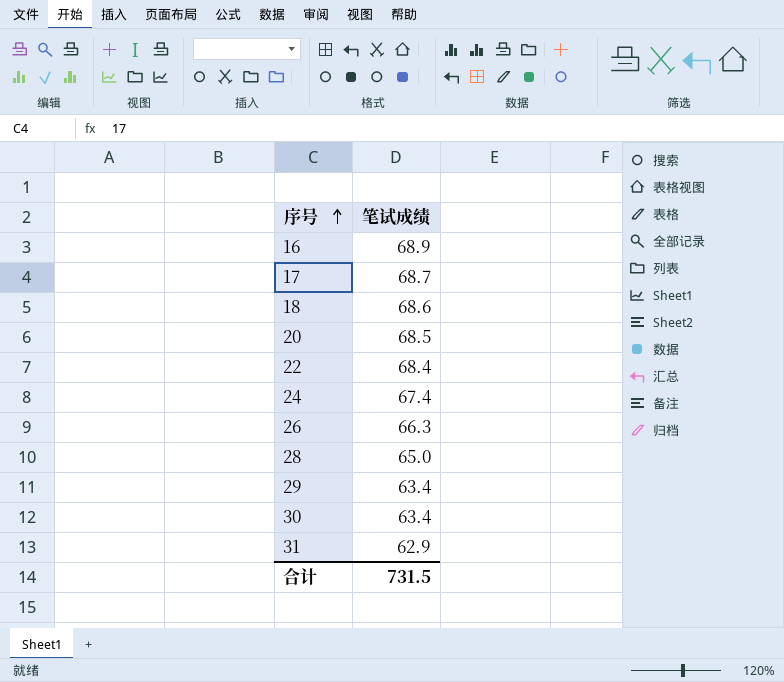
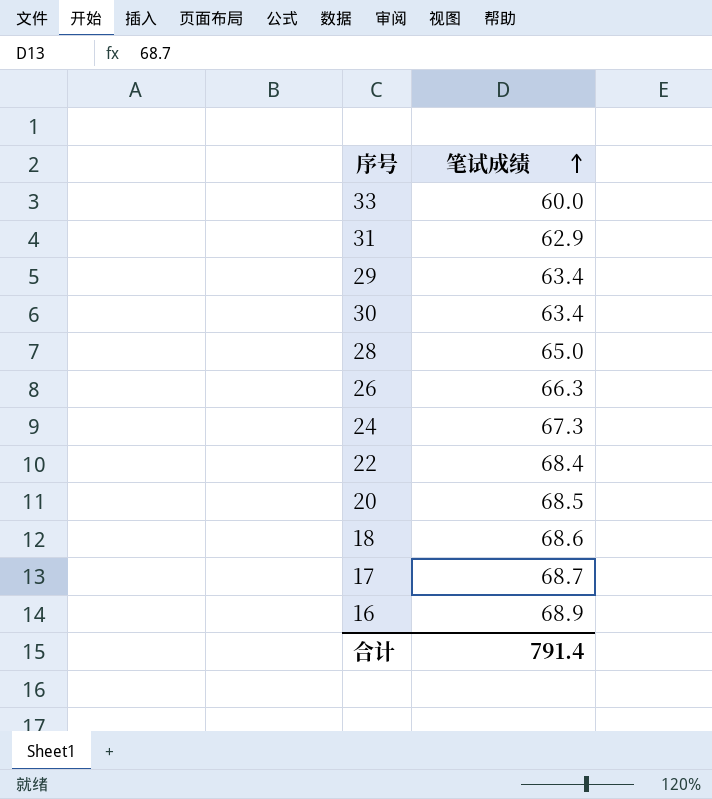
row order: 序号 ascending -> 笔试成绩 ascending
row 33: none -> 60.0
24 | 笔试成绩: 67.4 -> 67.3
合计 | 笔试成绩: 731.5 -> 791.4

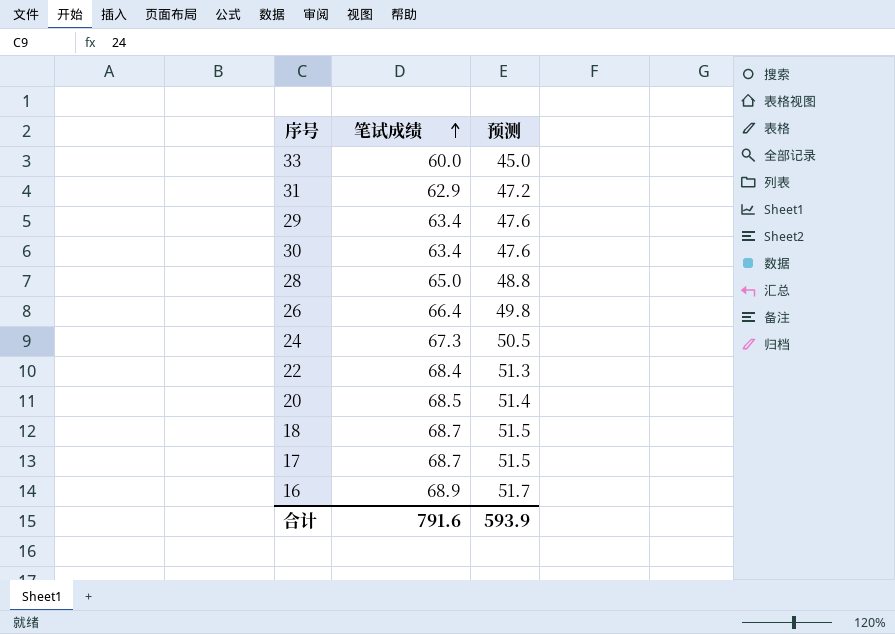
column 预测 | formula: none -> [笔试成绩] * 0.75
26 | 笔试成绩: 66.3 -> 66.4
18 | 笔试成绩: 68.6 -> 68.7
合计 | 笔试成绩: 791.4 -> 791.6

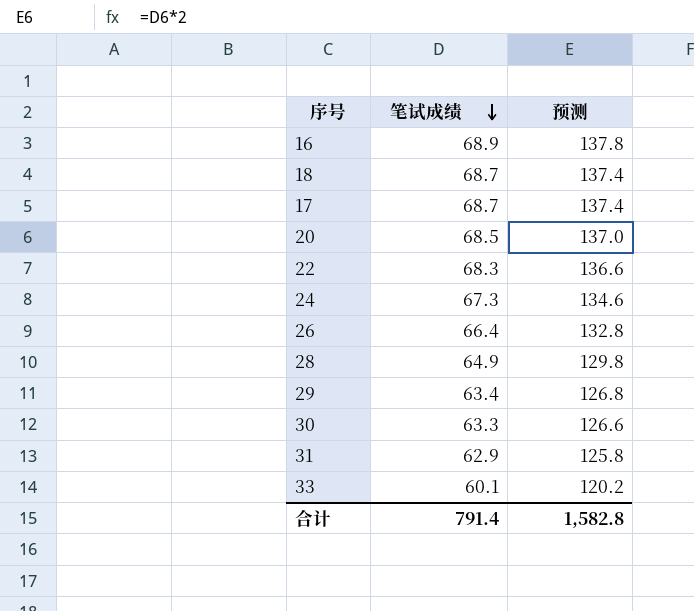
row order: 笔试成绩 ascending -> 笔试成绩 descending
column 预测 | formula: [笔试成绩] * 0.75 -> [笔试成绩] * 2
22 | 笔试成绩: 68.4 -> 68.3
28 | 笔试成绩: 65.0 -> 64.9
30 | 笔试成绩: 63.4 -> 63.3
33 | 笔试成绩: 60.0 -> 60.1
合计 | 笔试成绩: 791.6 -> 791.4
合计 | 预测: 593.9 -> 1,582.8

